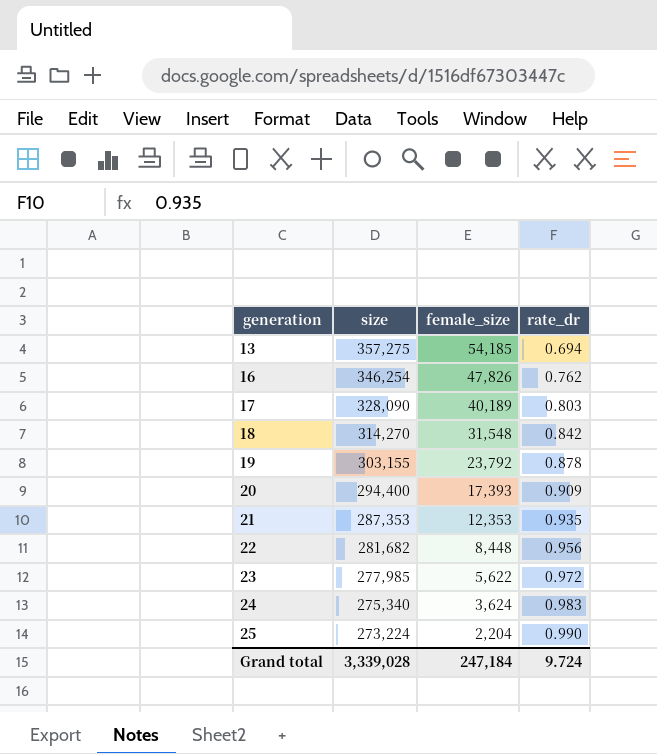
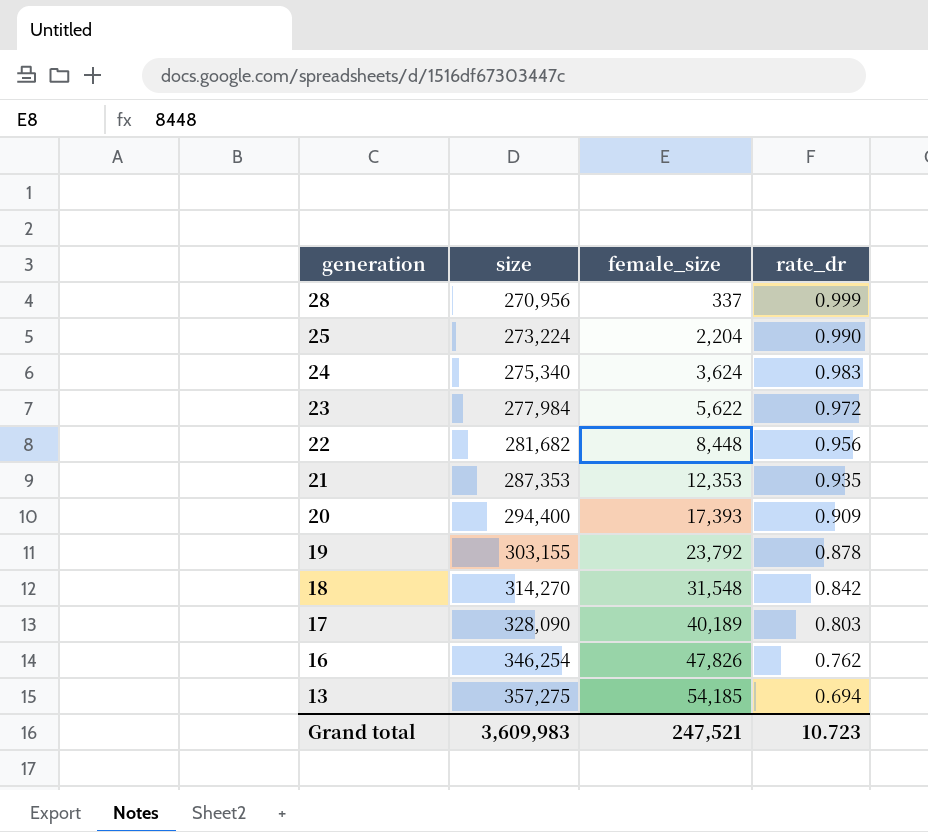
row order: generation ascending -> generation descending
row 28: none -> 270,956 | 337 | 0.999
23 | size: 277,985 -> 277,984
Grand total | size: 3,339,028 -> 3,609,983
Grand total | female_size: 247,184 -> 247,521
Grand total | rate_dr: 9.724 -> 10.723

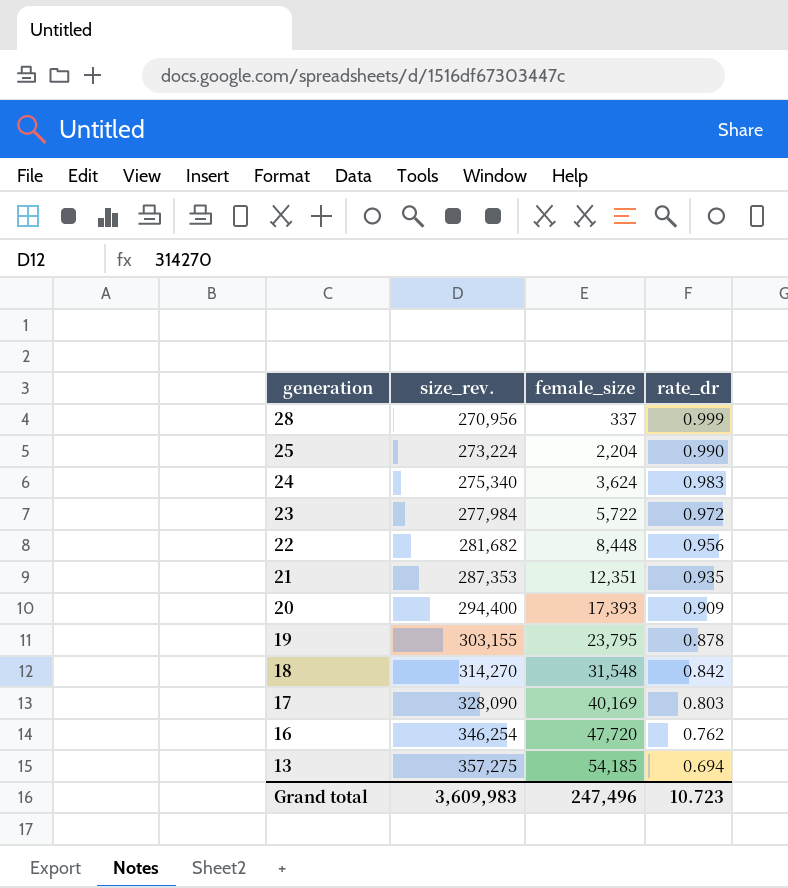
column name: size -> size_rev.
23 | female_size: 5,622 -> 5,722
21 | female_size: 12,353 -> 12,351
19 | female_size: 23,792 -> 23,795
17 | female_size: 40,189 -> 40,169
16 | female_size: 47,826 -> 47,720
Grand total | female_size: 247,521 -> 247,496

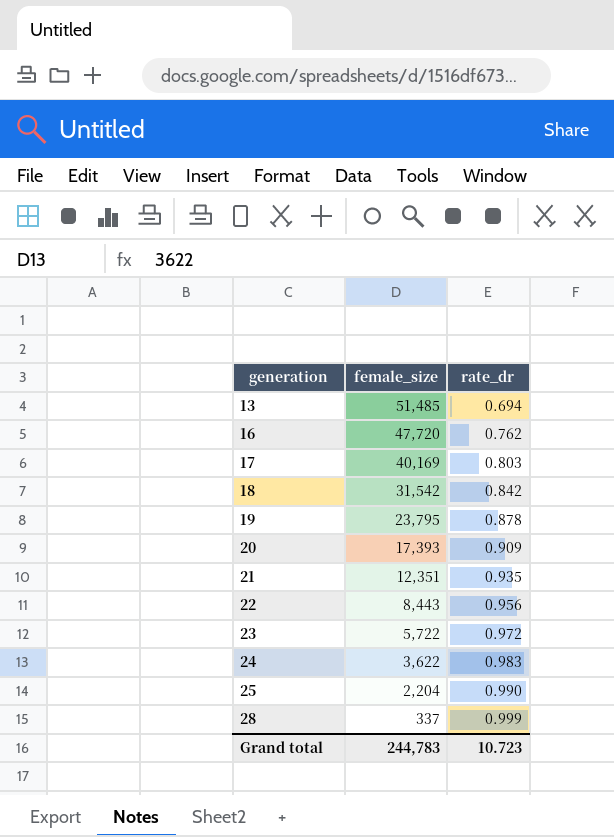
row order: generation descending -> generation ascending
column size_rev. | position: 2 -> none
13 | female_size: 54,185 -> 51,485
18 | female_size: 31,548 -> 31,542
22 | female_size: 8,448 -> 8,443
24 | female_size: 3,624 -> 3,622
Grand total | female_size: 247,496 -> 244,783

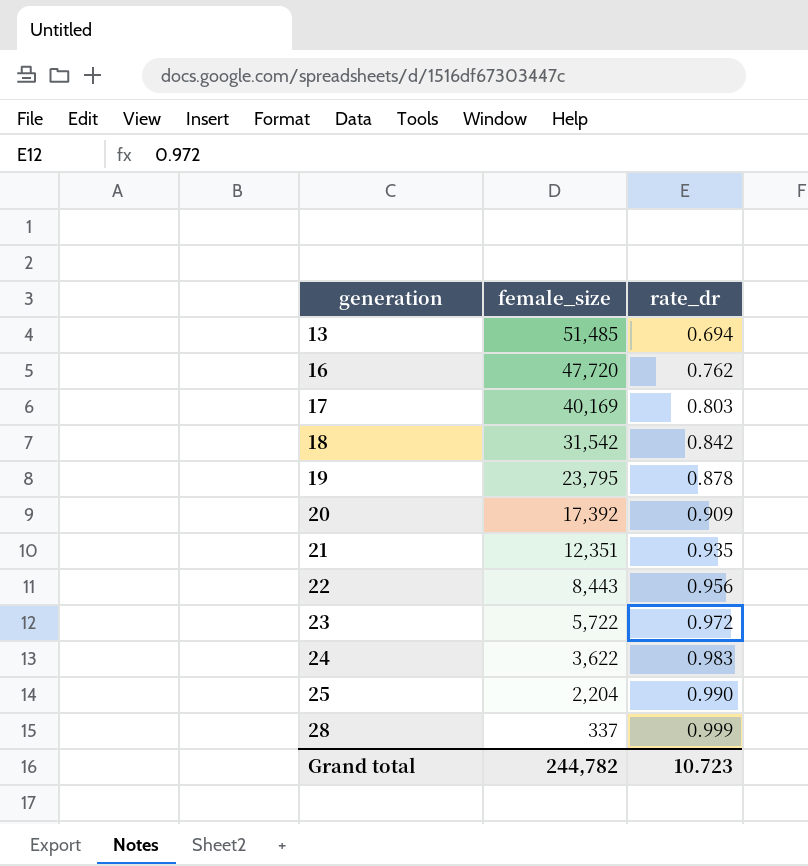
20 | female_size: 17,393 -> 17,392
Grand total | female_size: 244,783 -> 244,782

